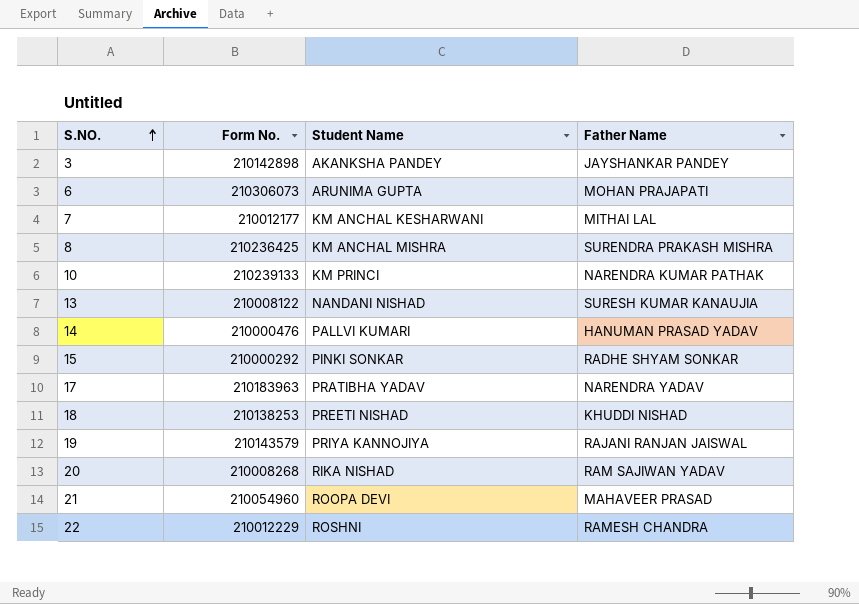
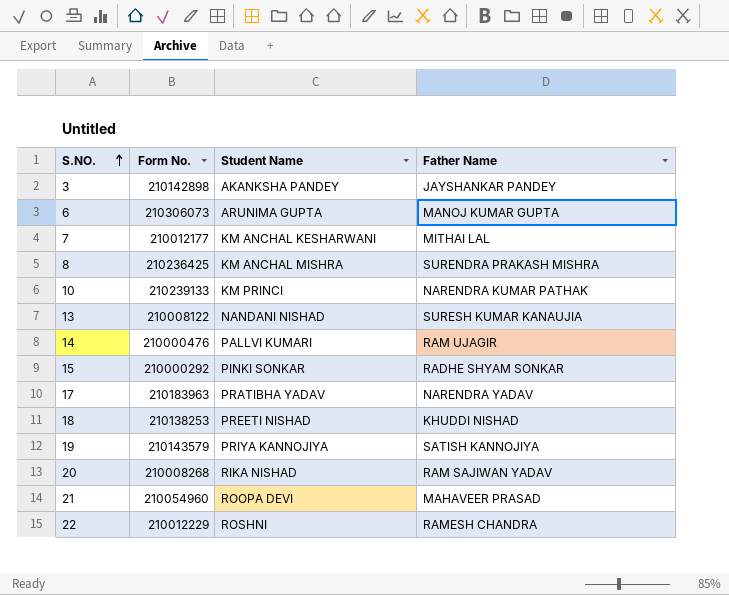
6 | Father Name: MOHAN PRAJAPATI -> MANOJ KUMAR GUPTA
14 | Father Name: HANUMAN PRASAD YADAV -> RAM UJAGIR
19 | Father Name: RAJANI RANJAN JAISWAL -> SATISH KANNOJIYA

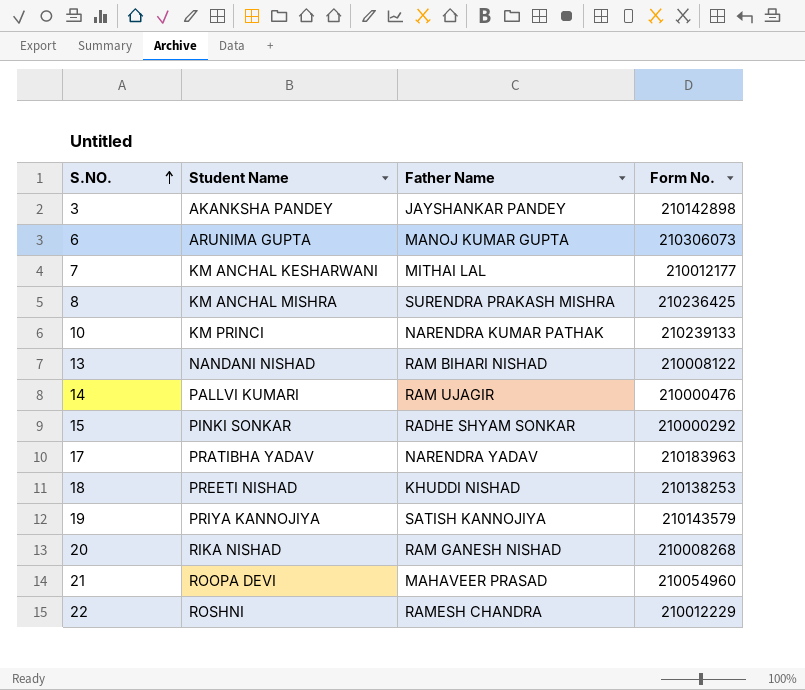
column Form No. | position: 2 -> 4
13 | Father Name: SURESH KUMAR KANAUJIA -> RAM BIHARI NISHAD
20 | Father Name: RAM SAJIWAN YADAV -> RAM GANESH NISHAD

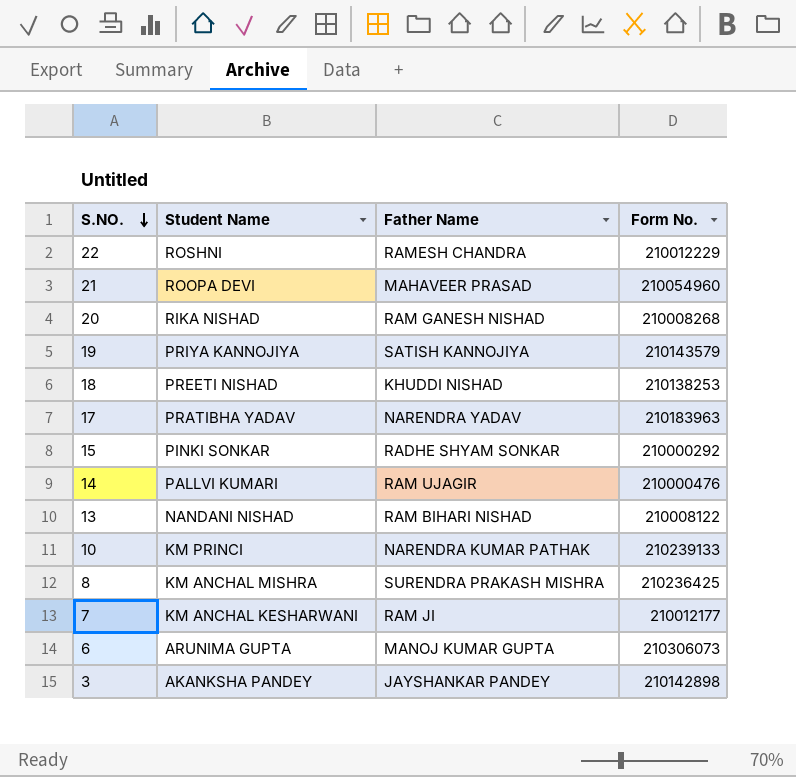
row order: S.NO. ascending -> S.NO. descending
7 | Father Name: MITHAI LAL -> RAM JI

